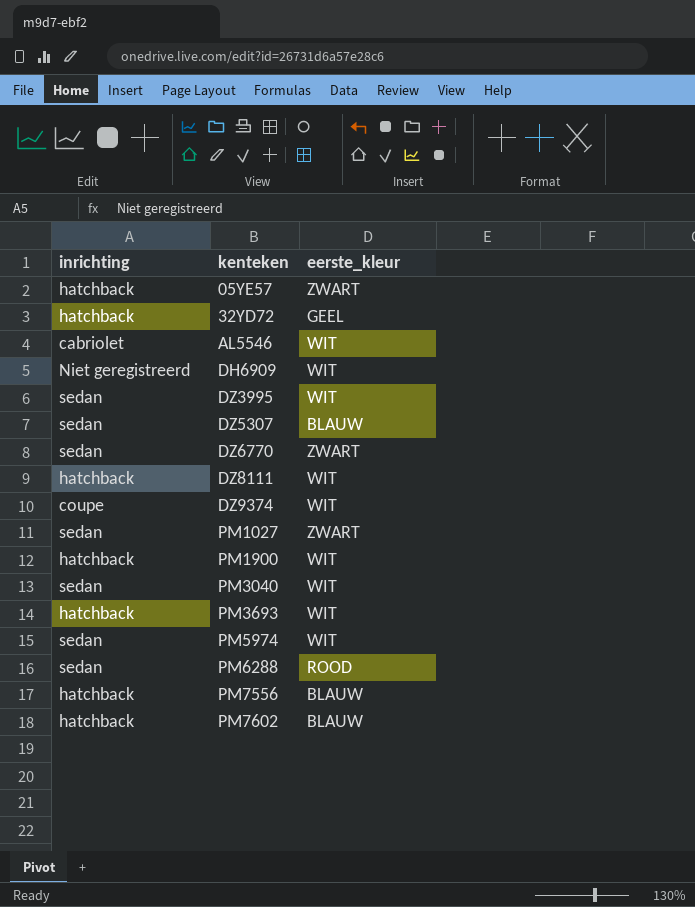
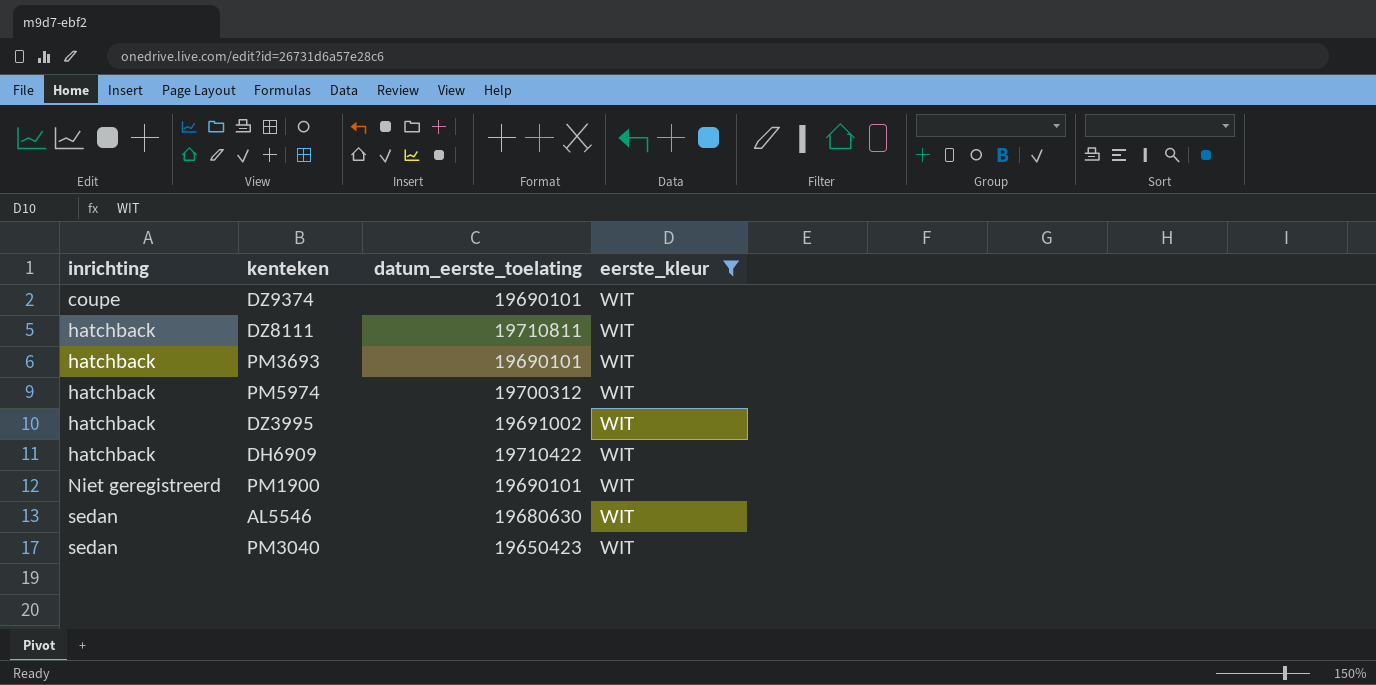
filter: none -> eerste_kleur = WIT
row order: kenteken ascending -> inrichting ascending
column datum_eerste_toelating | position: none -> 3
PM5974 | inrichting: sedan -> hatchback
DZ3995 | inrichting: sedan -> hatchback
DH6909 | inrichting: Niet geregistreerd -> hatchback
PM1900 | inrichting: hatchback -> Niet geregistreerd
AL5546 | inrichting: cabriolet -> sedan

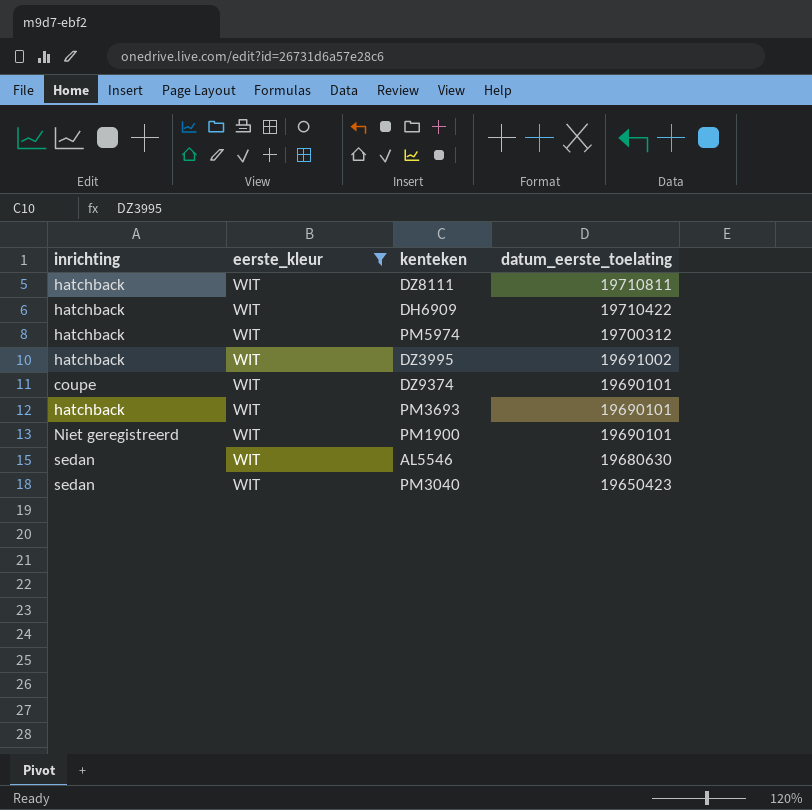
row order: inrichting ascending -> datum_eerste_toelating descending
column eerste_kleur | position: 4 -> 2

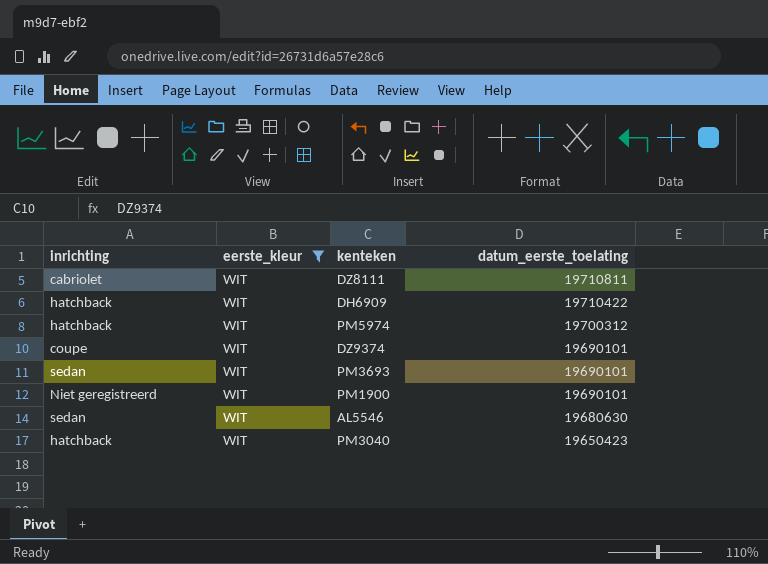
row DZ3995: hatchback | WIT | 19691002 -> none
DZ8111 | inrichting: hatchback -> cabriolet
PM3693 | inrichting: hatchback -> sedan
PM3040 | inrichting: sedan -> hatchback

